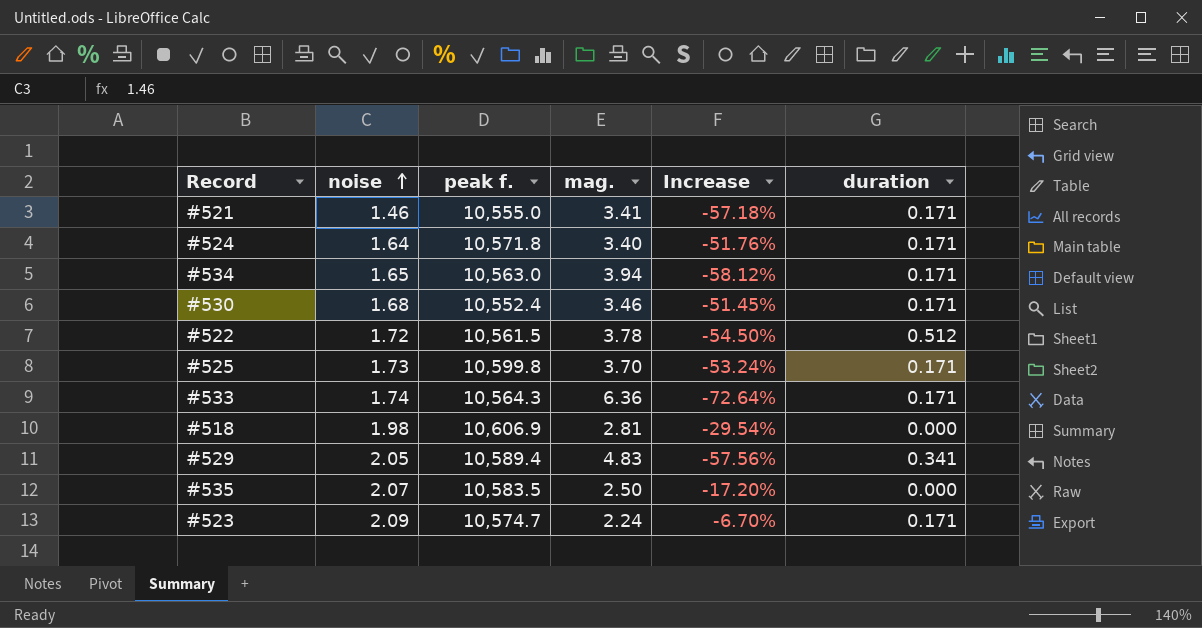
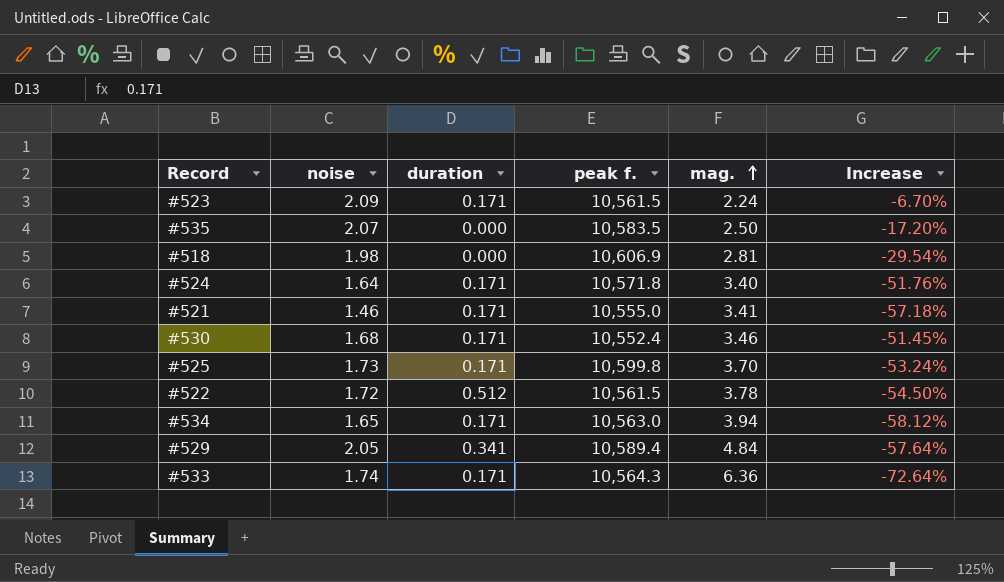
row order: noise ascending -> mag. ascending
column duration | position: 6 -> 3
#523 | peak f.: 10,574.7 -> 10,561.5
#529 | mag.: 4.83 -> 4.84
#529 | Increase: -57.56% -> -57.64%

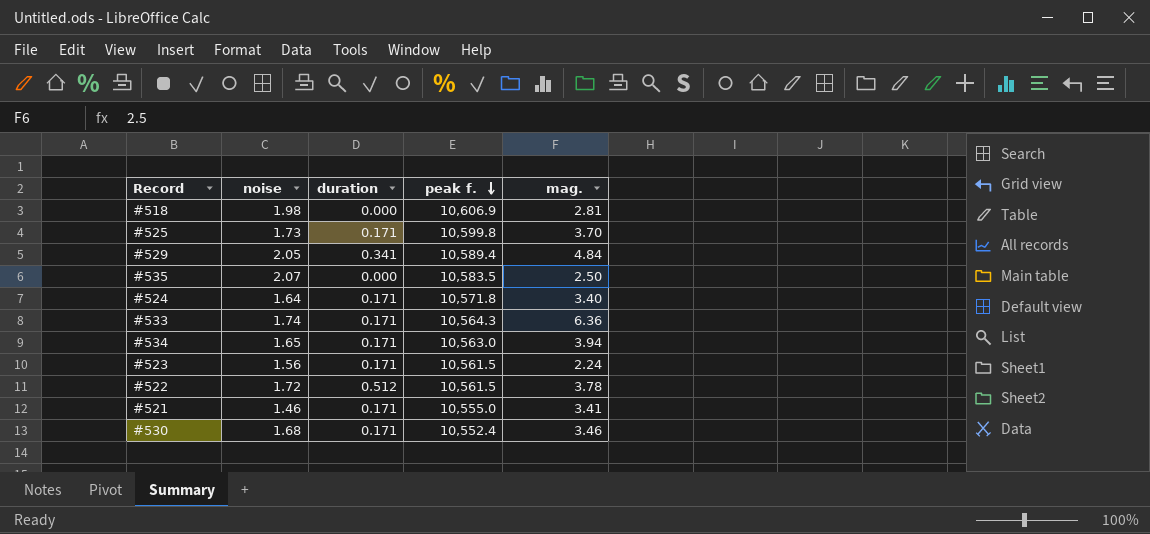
row order: mag. ascending -> peak f. descending
column Increase | formula: ([noise] - [mag.]) / [mag.] -> none
#523 | noise: 2.09 -> 1.56

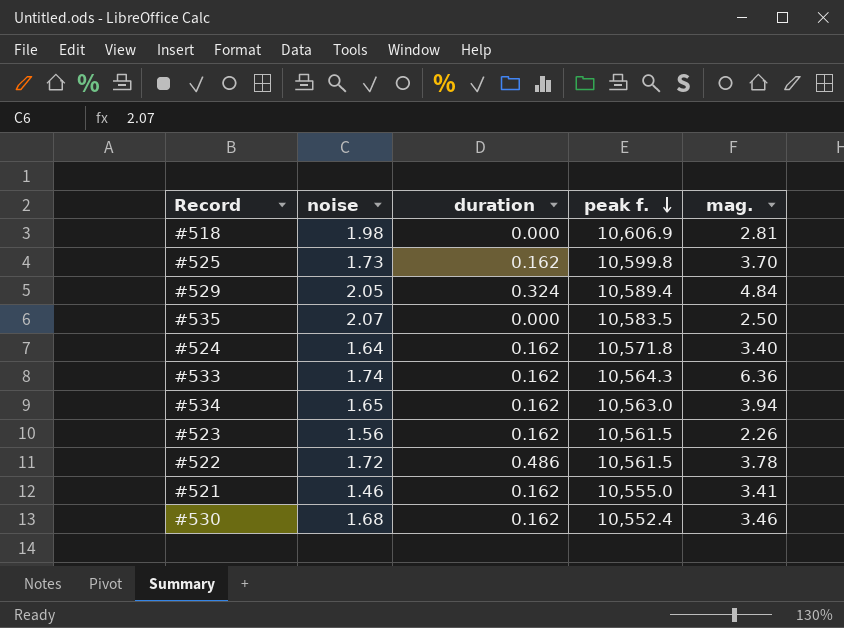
#525 | duration: 0.171 -> 0.162
#529 | duration: 0.341 -> 0.324
#524 | duration: 0.171 -> 0.162
#533 | duration: 0.171 -> 0.162
#534 | duration: 0.171 -> 0.162
#523 | duration: 0.171 -> 0.162
#523 | mag.: 2.24 -> 2.26
#522 | duration: 0.512 -> 0.486
#521 | duration: 0.171 -> 0.162
#530 | duration: 0.171 -> 0.162

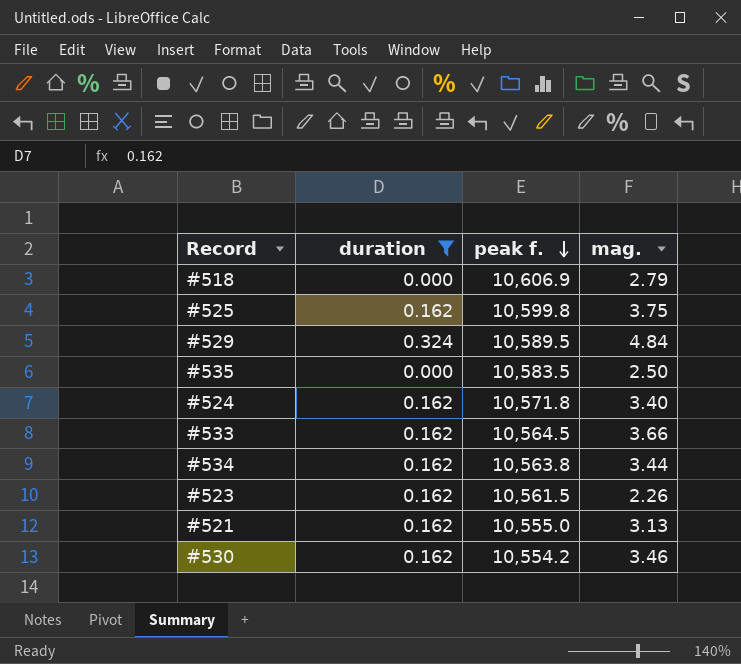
filter: none -> duration != 0.486
column noise | position: 2 -> none
#518 | mag.: 2.81 -> 2.79
#525 | mag.: 3.70 -> 3.75
#529 | peak f.: 10,589.4 -> 10,589.5
#533 | peak f.: 10,564.3 -> 10,564.5
#533 | mag.: 6.36 -> 3.66
#534 | peak f.: 10,563.0 -> 10,563.8
#534 | mag.: 3.94 -> 3.44
#521 | mag.: 3.41 -> 3.13
#530 | peak f.: 10,552.4 -> 10,554.2

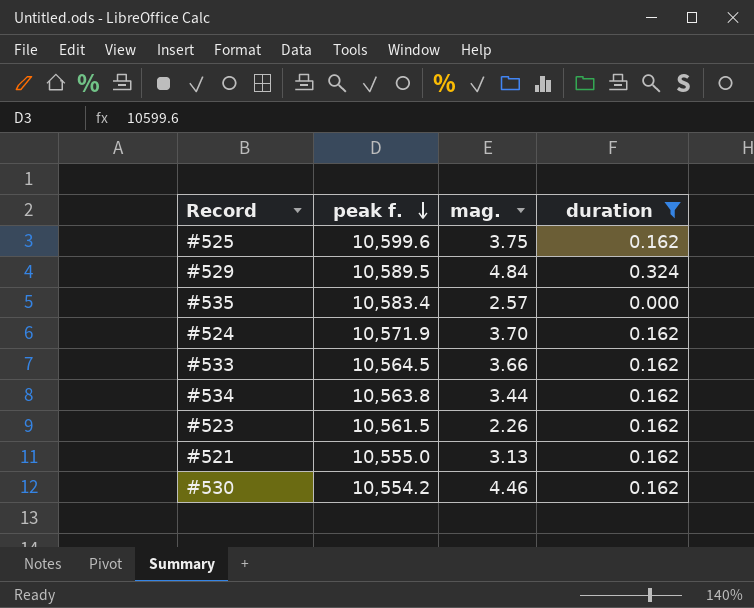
column duration | position: 2 -> 4
row #518: 0.000 | 10,606.9 | 2.79 -> none
#525 | peak f.: 10,599.8 -> 10,599.6
#535 | peak f.: 10,583.5 -> 10,583.4
#535 | mag.: 2.50 -> 2.57
#524 | peak f.: 10,571.8 -> 10,571.9
#524 | mag.: 3.40 -> 3.70
#530 | mag.: 3.46 -> 4.46

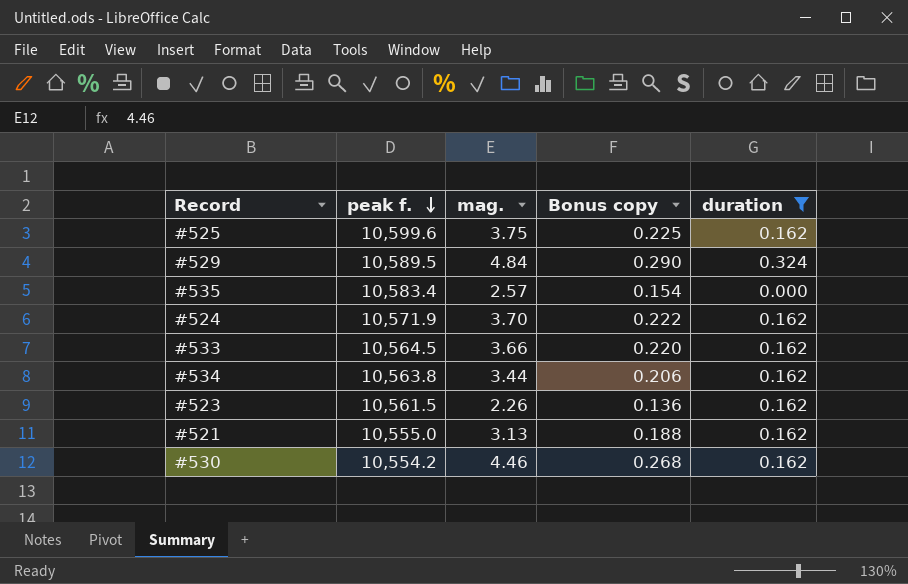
column Bonus copy | formula: none -> [mag.] * 0.06

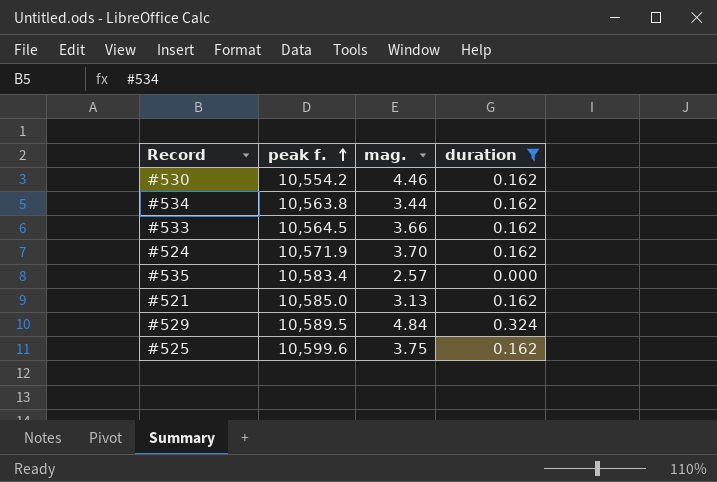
row order: peak f. descending -> peak f. ascending
column Bonus copy | formula: [mag.] * 0.06 -> none
row #523: 10,561.5 | 2.26 | 0.136 | 0.162 -> none
#521 | peak f.: 10,555.0 -> 10,585.0

